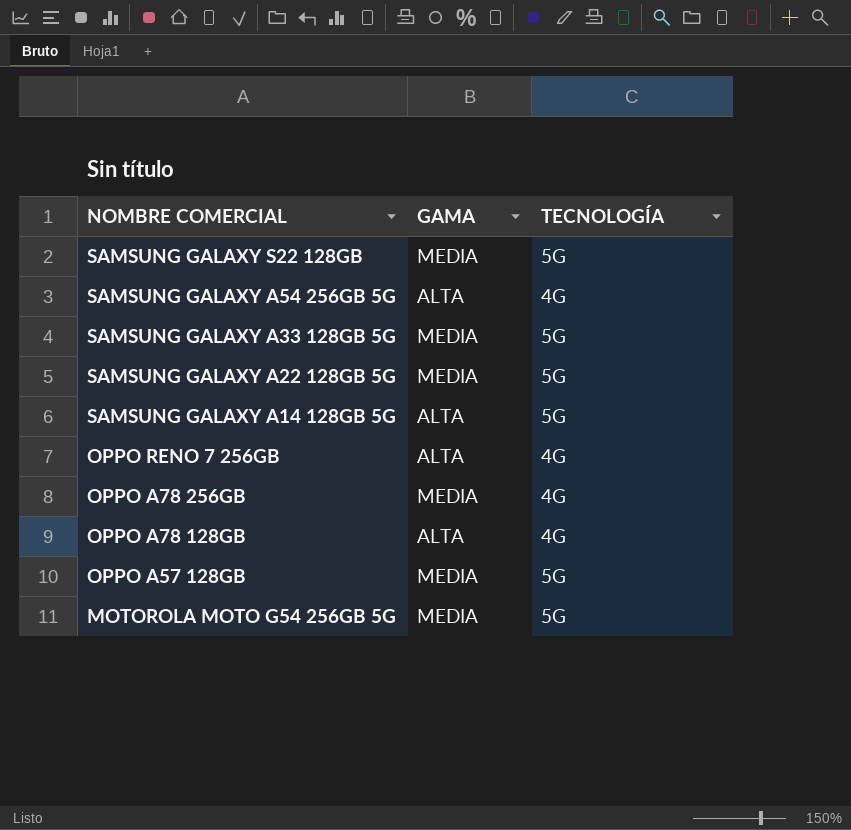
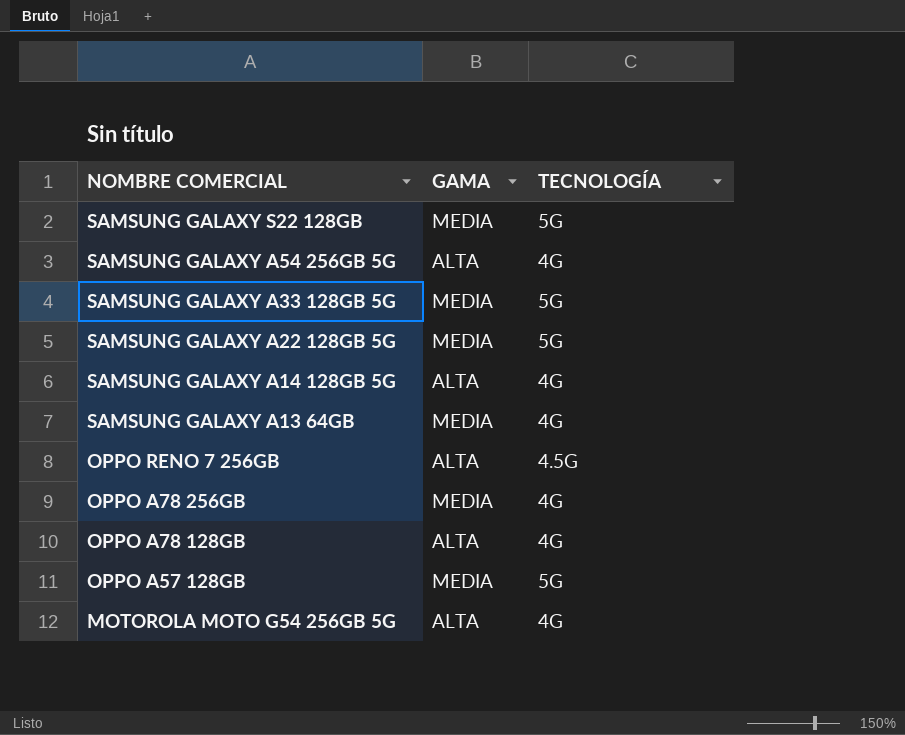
SAMSUNG GALAXY A14 128GB 5G | TECNOLOGÍA: 5G -> 4G
row SAMSUNG GALAXY A13 64GB: none -> MEDIA | 4G
OPPO RENO 7 256GB | TECNOLOGÍA: 4G -> 4.5G
MOTOROLA MOTO G54 256GB 5G | GAMA: MEDIA -> ALTA
MOTOROLA MOTO G54 256GB 5G | TECNOLOGÍA: 5G -> 4G

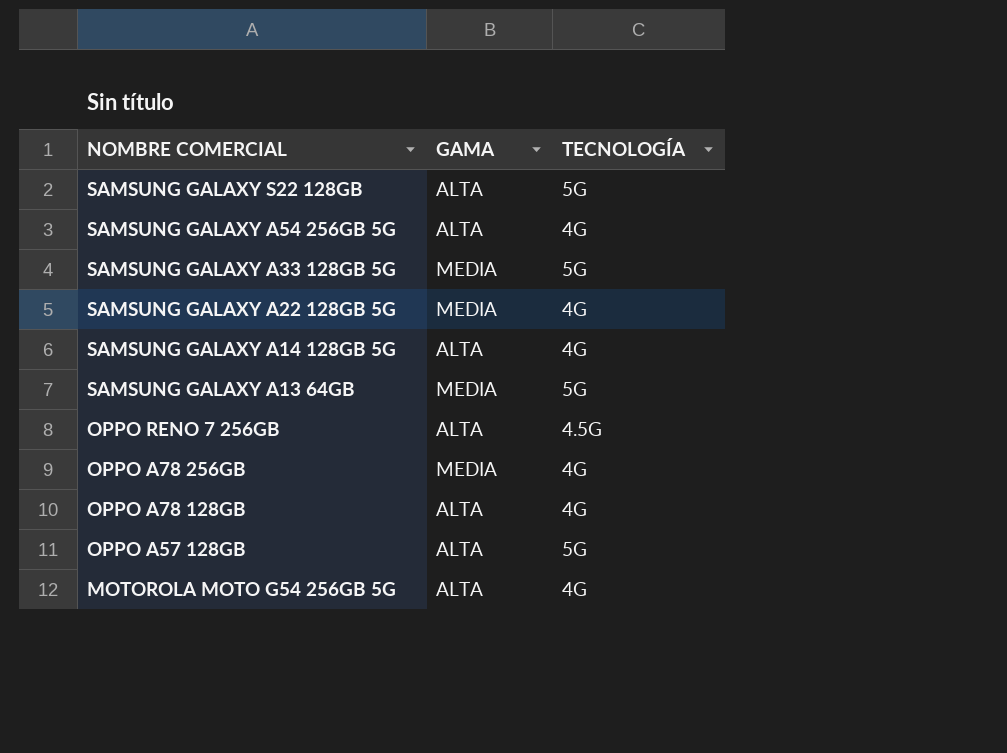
SAMSUNG GALAXY S22 128GB | GAMA: MEDIA -> ALTA
SAMSUNG GALAXY A22 128GB 5G | TECNOLOGÍA: 5G -> 4G
SAMSUNG GALAXY A13 64GB | TECNOLOGÍA: 4G -> 5G
OPPO A57 128GB | GAMA: MEDIA -> ALTA

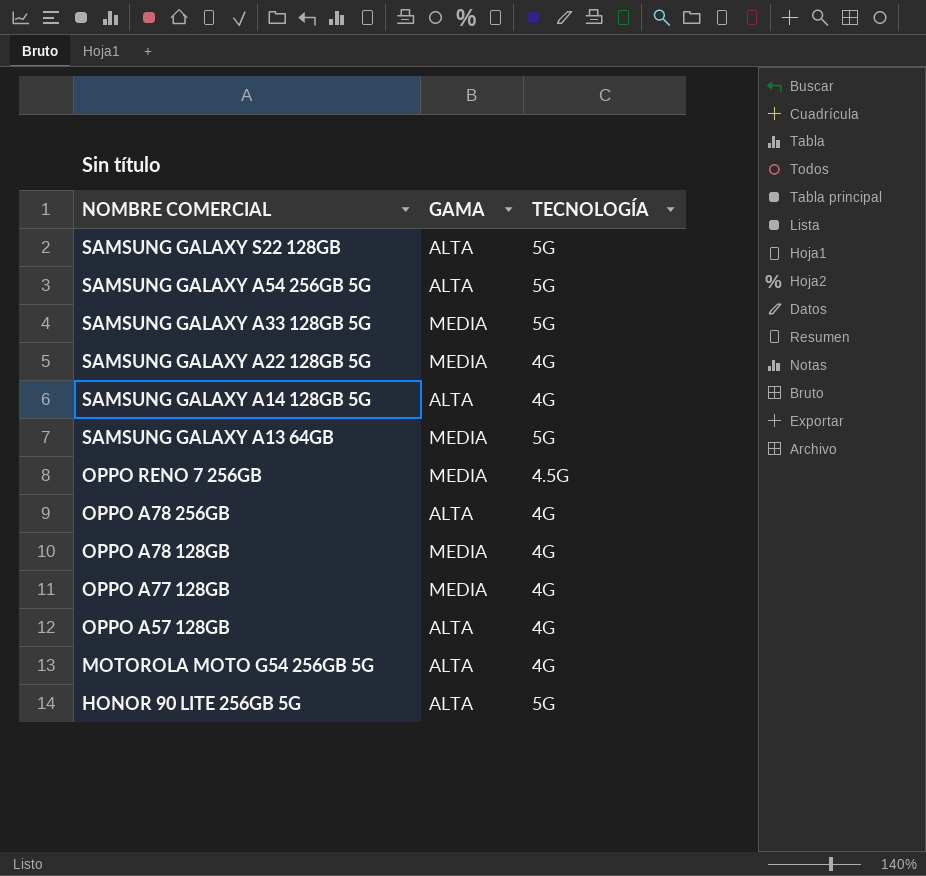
SAMSUNG GALAXY A54 256GB 5G | TECNOLOGÍA: 4G -> 5G
OPPO RENO 7 256GB | GAMA: ALTA -> MEDIA
OPPO A78 256GB | GAMA: MEDIA -> ALTA
OPPO A78 128GB | GAMA: ALTA -> MEDIA
row OPPO A77 128GB: none -> MEDIA | 4G
OPPO A57 128GB | TECNOLOGÍA: 5G -> 4G
row HONOR 90 LITE 256GB 5G: none -> ALTA | 5G

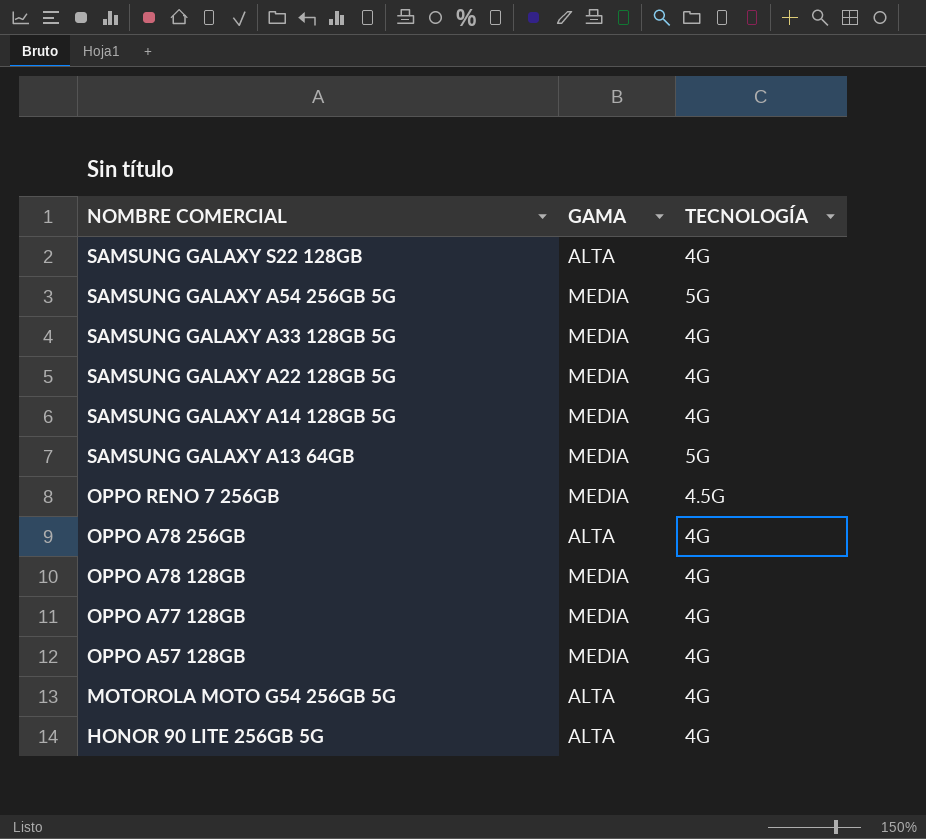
SAMSUNG GALAXY S22 128GB | TECNOLOGÍA: 5G -> 4G
SAMSUNG GALAXY A54 256GB 5G | GAMA: ALTA -> MEDIA
SAMSUNG GALAXY A33 128GB 5G | TECNOLOGÍA: 5G -> 4G
SAMSUNG GALAXY A14 128GB 5G | GAMA: ALTA -> MEDIA
OPPO A57 128GB | GAMA: ALTA -> MEDIA
HONOR 90 LITE 256GB 5G | TECNOLOGÍA: 5G -> 4G

